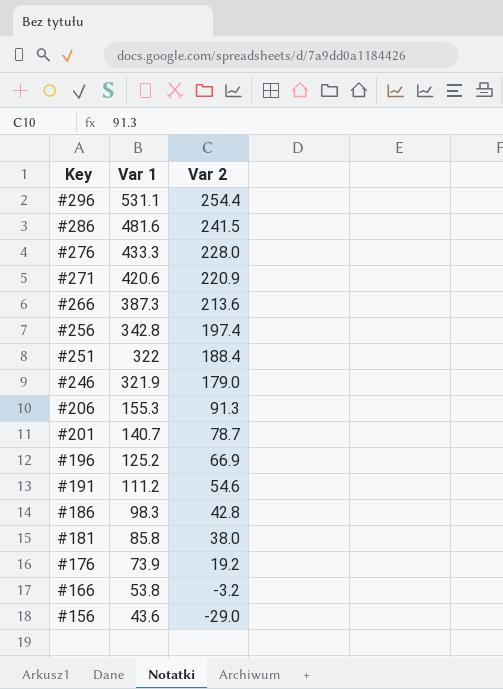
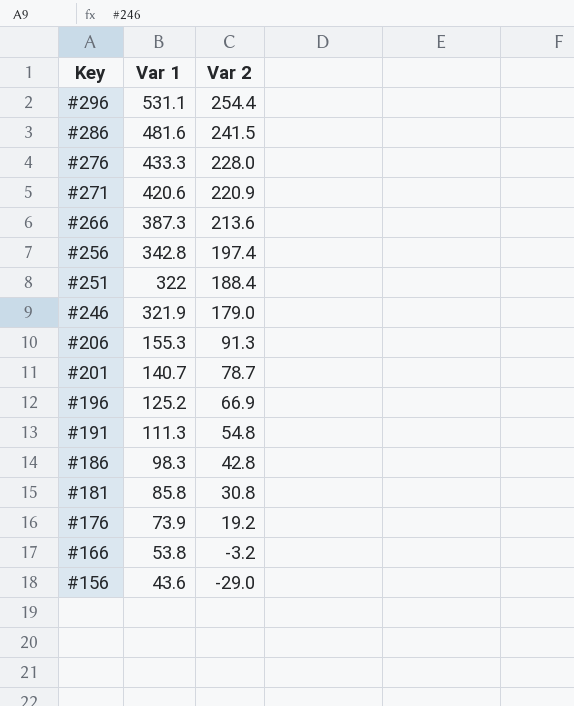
#191 | Var 1: 111.2 -> 111.3
#191 | Var 2: 54.6 -> 54.8
#181 | Var 2: 38.0 -> 30.8

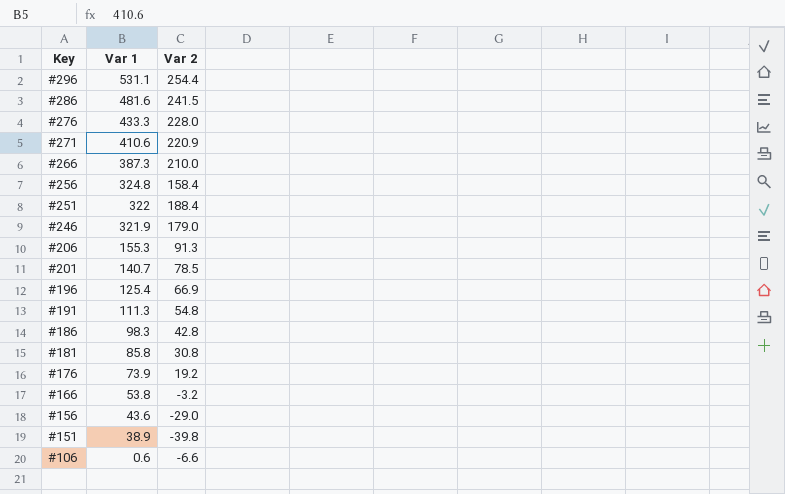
#271 | Var 1: 420.6 -> 410.6
#266 | Var 2: 213.6 -> 210.0
#256 | Var 1: 342.8 -> 324.8
#256 | Var 2: 197.4 -> 158.4
#201 | Var 2: 78.7 -> 78.5
#196 | Var 1: 125.2 -> 125.4
row #151: none -> 38.9 | -39.8
row #106: none -> 0.6 | -6.6

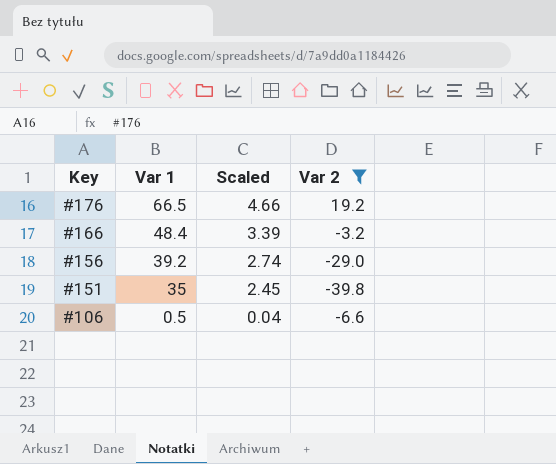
filter: none -> Var 2 <= 19.2
column Scaled | formula: none -> [Var 1] * 0.07
#176 | Var 1: 73.9 -> 66.5
#166 | Var 1: 53.8 -> 48.4
#156 | Var 1: 43.6 -> 39.2
#151 | Var 1: 38.9 -> 35
#106 | Var 1: 0.6 -> 0.5

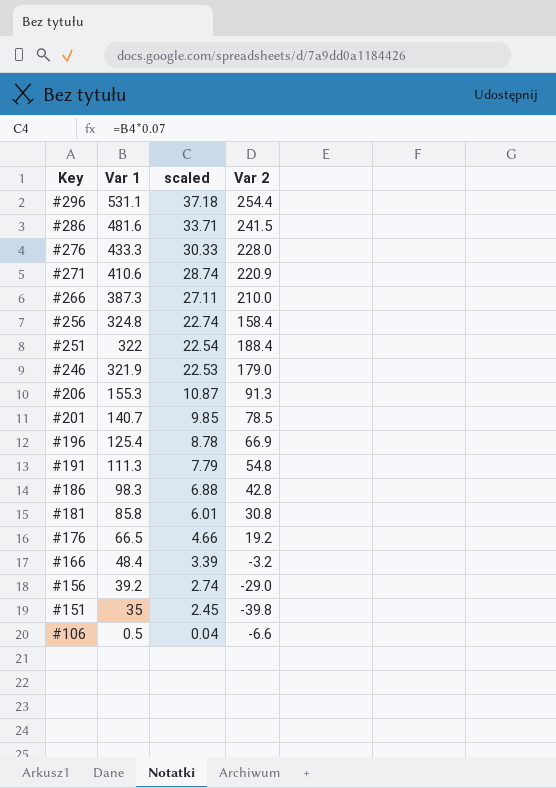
filter: Var 2 <= 19.2 -> none
column name: Scaled -> scaled

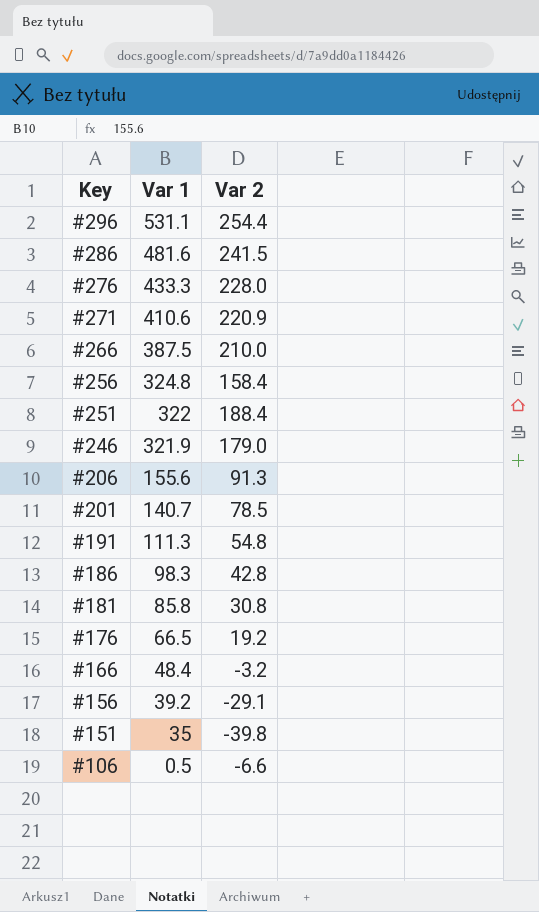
column scaled | formula: [Var 1] * 0.07 -> none
row #196: 125.4 | 8.78 | 66.9 -> none
#266 | Var 1: 387.3 -> 387.5
#206 | Var 1: 155.3 -> 155.6
#156 | Var 2: -29.0 -> -29.1

